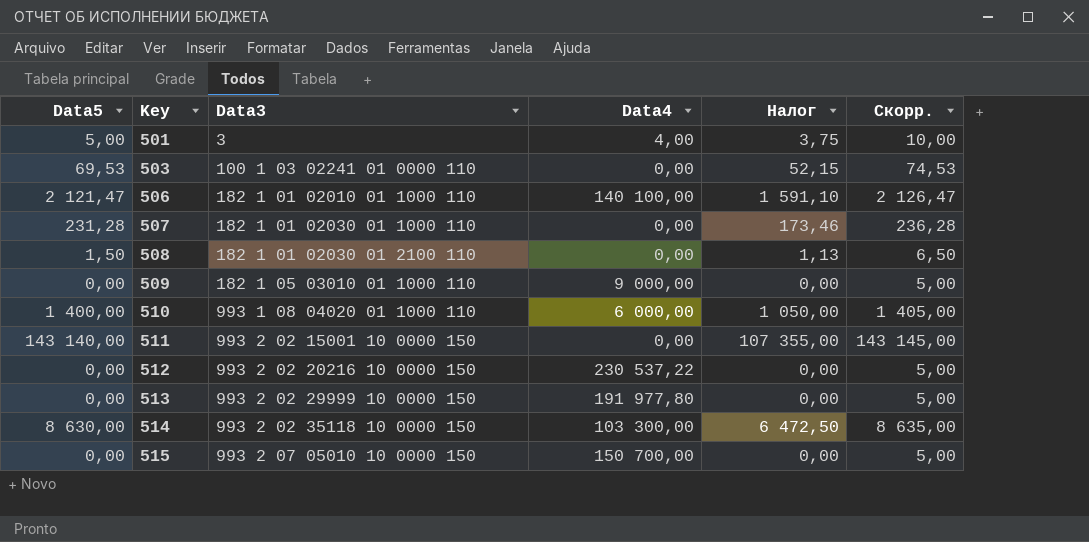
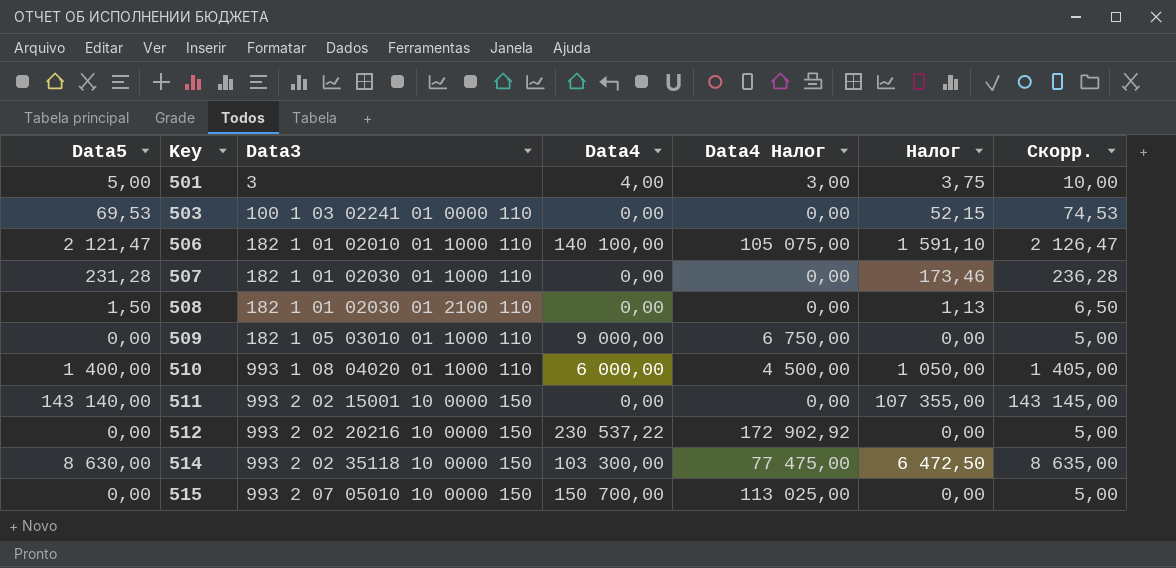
column Data4 Налог | formula: none -> [Data4] * 0,75
row 513: 0,00 | 993 2 02 29999 10 0000 150 | 191 977,80 | 0,00 | 5,00 -> none

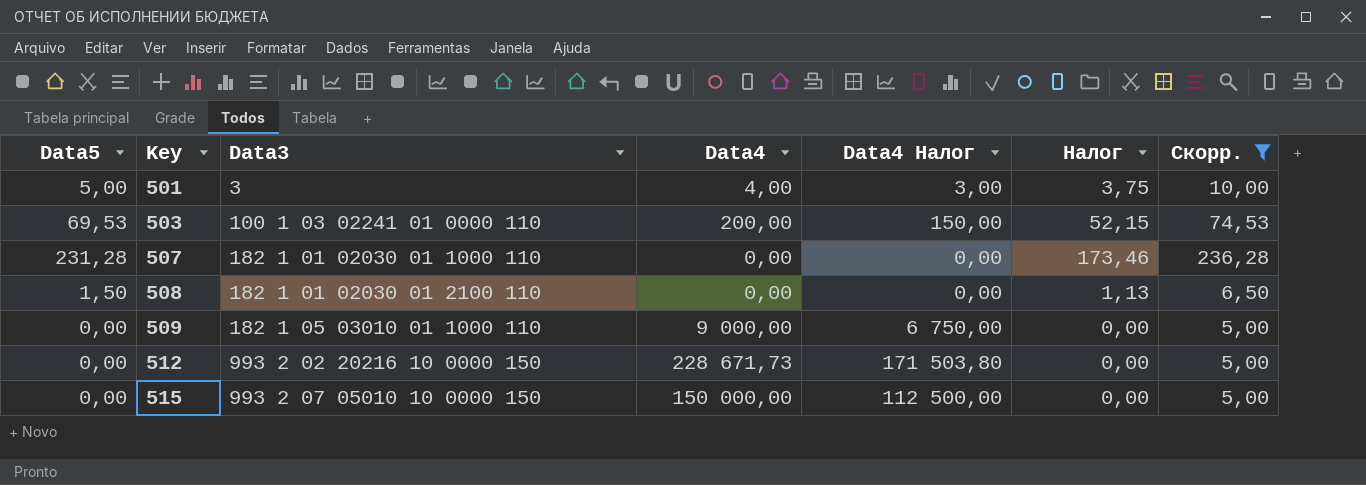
filter: none -> Скорр. <= 236,28
503 | Data4: 0,00 -> 200,00
503 | Data4 Налог: 0,00 -> 150,00
512 | Data4: 230 537,22 -> 228 671,73
512 | Data4 Налог: 172 902,92 -> 171 503,80
515 | Data4: 150 700,00 -> 150 000,00
515 | Data4 Налог: 113 025,00 -> 112 500,00

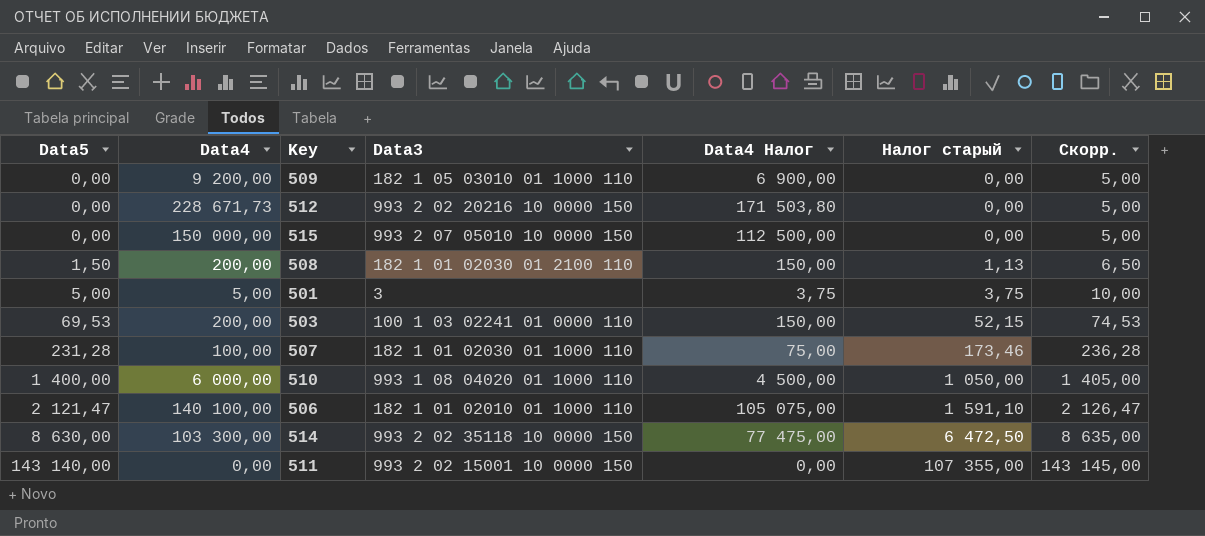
filter: Скорр. <= 236,28 -> none
row order: Key ascending -> Data5 ascending
column Data4 | position: 4 -> 2
column name: Налог -> Налог старый
509 | Data4: 9 000,00 -> 9 200,00
509 | Data4 Налог: 6 750,00 -> 6 900,00
508 | Data4: 0,00 -> 200,00
508 | Data4 Налог: 0,00 -> 150,00
501 | Data4: 4,00 -> 5,00
501 | Data4 Налог: 3,00 -> 3,75
507 | Data4: 0,00 -> 100,00
507 | Data4 Налог: 0,00 -> 75,00

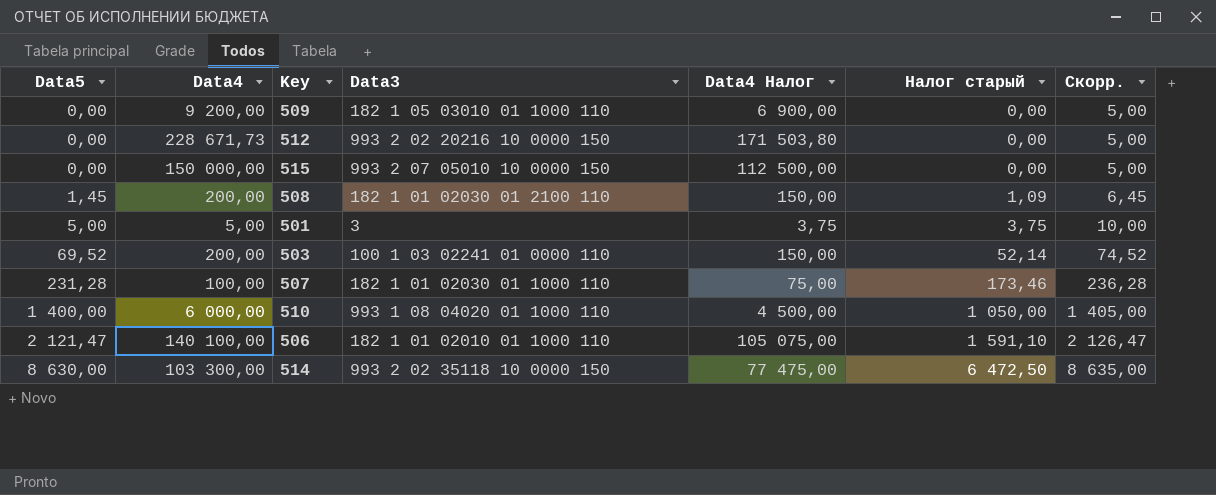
row 511: 143 140,00 | 0,00 | 993 2 02 15001 10 0000 150 | 0,00 | 107 355,00 | 143 145,00 -> none
508 | Data5: 1,50 -> 1,45
508 | Налог старый: 1,13 -> 1,09
508 | Скорр.: 6,50 -> 6,45
503 | Data5: 69,53 -> 69,52
503 | Налог старый: 52,15 -> 52,14
503 | Скорр.: 74,53 -> 74,52

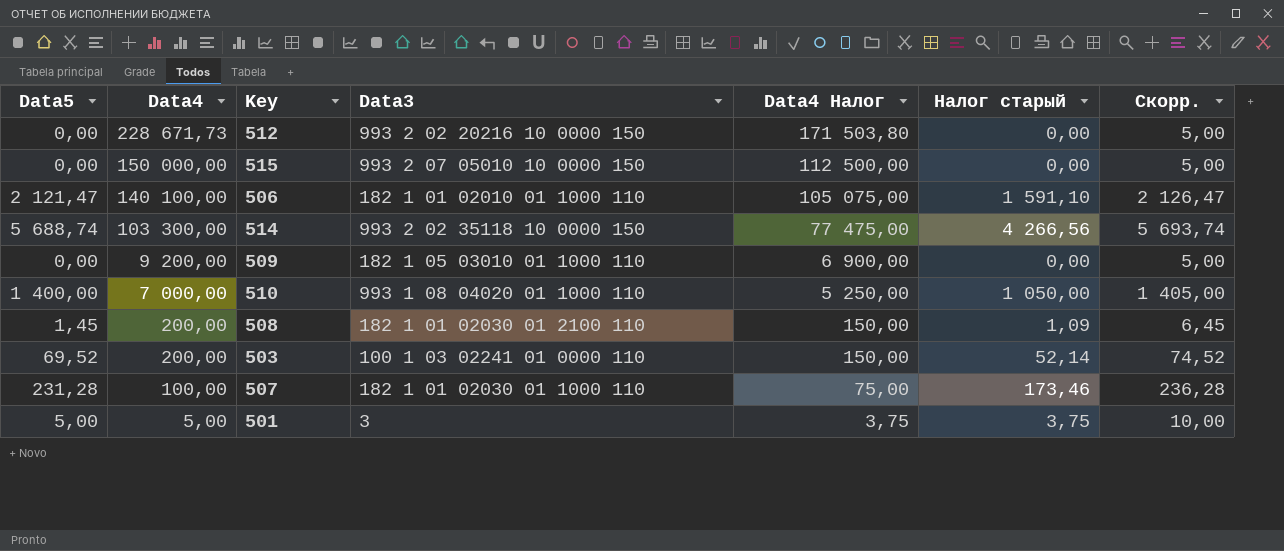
row order: Data5 ascending -> Data4 descending
514 | Data5: 8 630,00 -> 5 688,74
514 | Налог старый: 6 472,50 -> 4 266,56
514 | Скорр.: 8 635,00 -> 5 693,74
510 | Data4: 6 000,00 -> 7 000,00
510 | Data4 Налог: 4 500,00 -> 5 250,00

